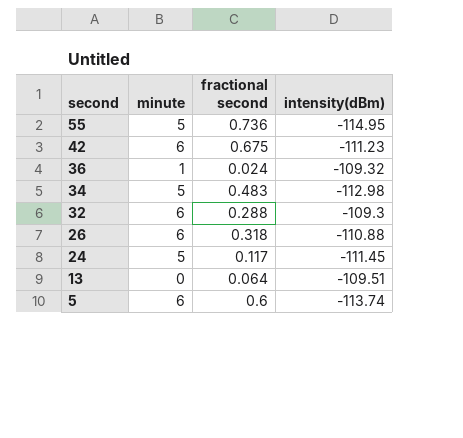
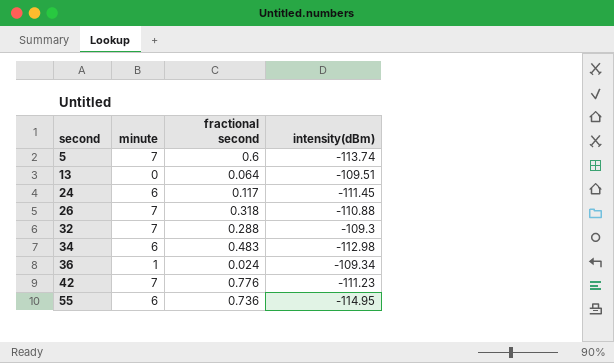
row order: second descending -> second ascending
5 | minute: 6 -> 7
24 | minute: 5 -> 6
26 | minute: 6 -> 7
32 | minute: 6 -> 7
34 | minute: 5 -> 6
36 | intensity(dBm): -109.32 -> -109.34
42 | minute: 6 -> 7
42 | fractional second: 0.675 -> 0.776
55 | minute: 5 -> 6

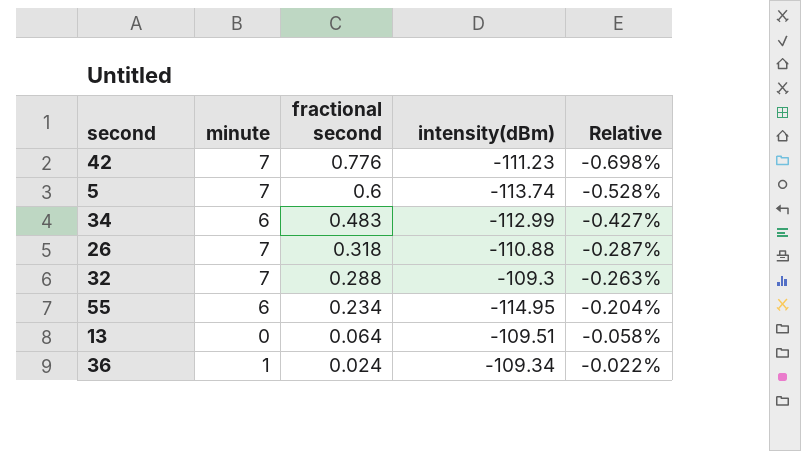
row order: second ascending -> fractional second descending
column Relative | formula: none -> [fractional second] / [intensity(dBm)]
row 24: 6 | 0.117 | -111.45 -> none
34 | intensity(dBm): -112.98 -> -112.99
55 | fractional second: 0.736 -> 0.234

